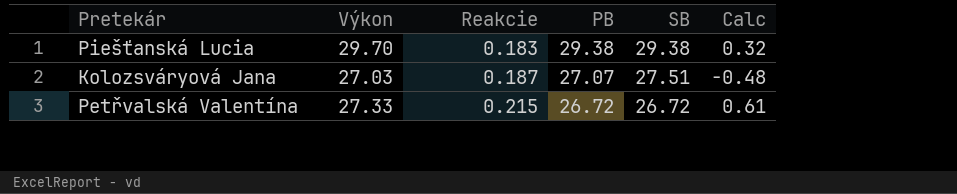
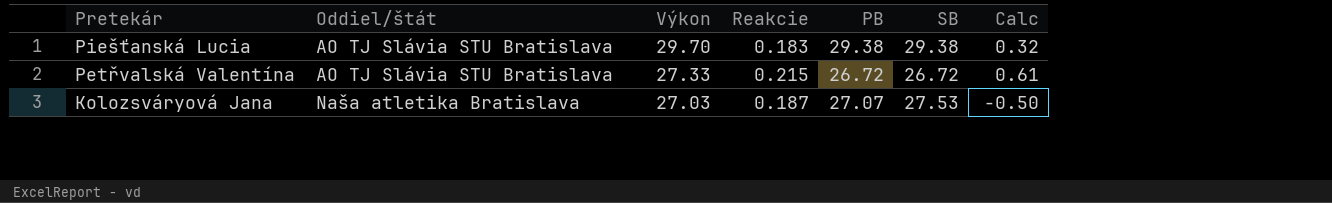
row order: Reakcie ascending -> Pretekár descending
column Oddiel/štát | position: none -> 2
Kolozsváryová Jana | SB: 27.51 -> 27.53
Kolozsváryová Jana | Calc: -0.48 -> -0.50

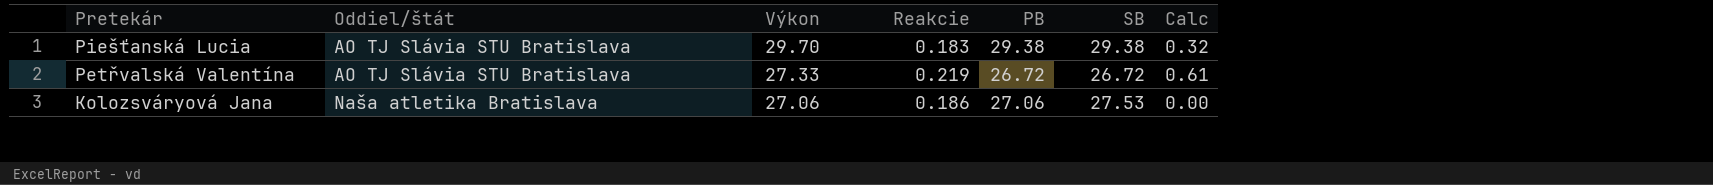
column Calc | formula: [Výkon] - [SB] -> [Výkon] - [PB]
Petřvalská Valentína | Reakcie: 0.215 -> 0.219
Kolozsváryová Jana | Výkon: 27.03 -> 27.06
Kolozsváryová Jana | Reakcie: 0.187 -> 0.186
Kolozsváryová Jana | PB: 27.07 -> 27.06

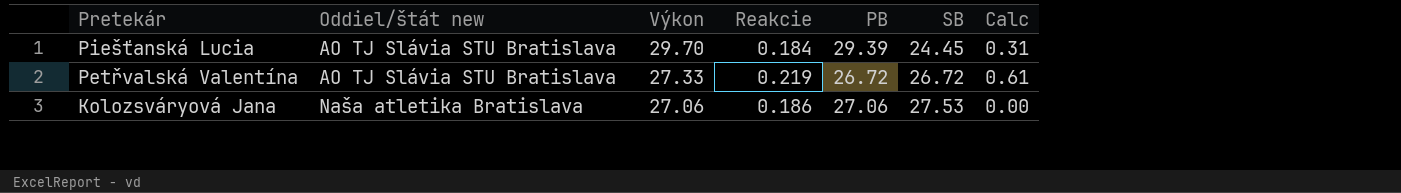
column name: Oddiel/štát -> Oddiel/štát new
Piešťanská Lucia | Reakcie: 0.183 -> 0.184
Piešťanská Lucia | PB: 29.38 -> 29.39
Piešťanská Lucia | SB: 29.38 -> 24.45
Piešťanská Lucia | Calc: 0.32 -> 0.31

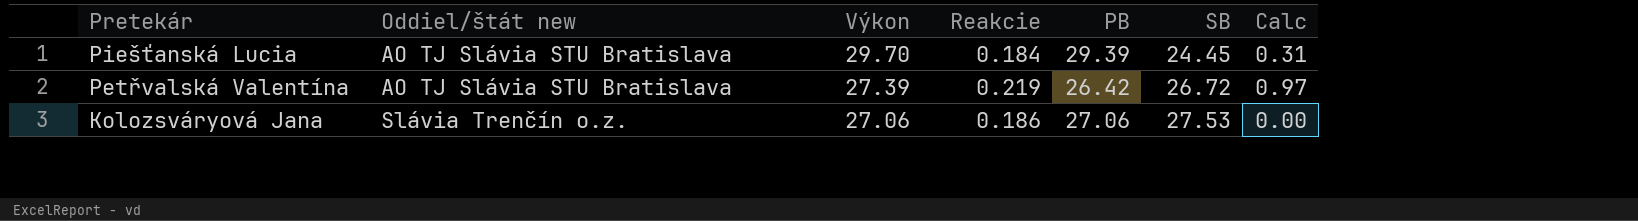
Petřvalská Valentína | Výkon: 27.33 -> 27.39
Petřvalská Valentína | PB: 26.72 -> 26.42
Petřvalská Valentína | Calc: 0.61 -> 0.97
Kolozsváryová Jana | Oddiel/štát new: Naša atletika Bratislava -> Slávia Trenčín o.z.

